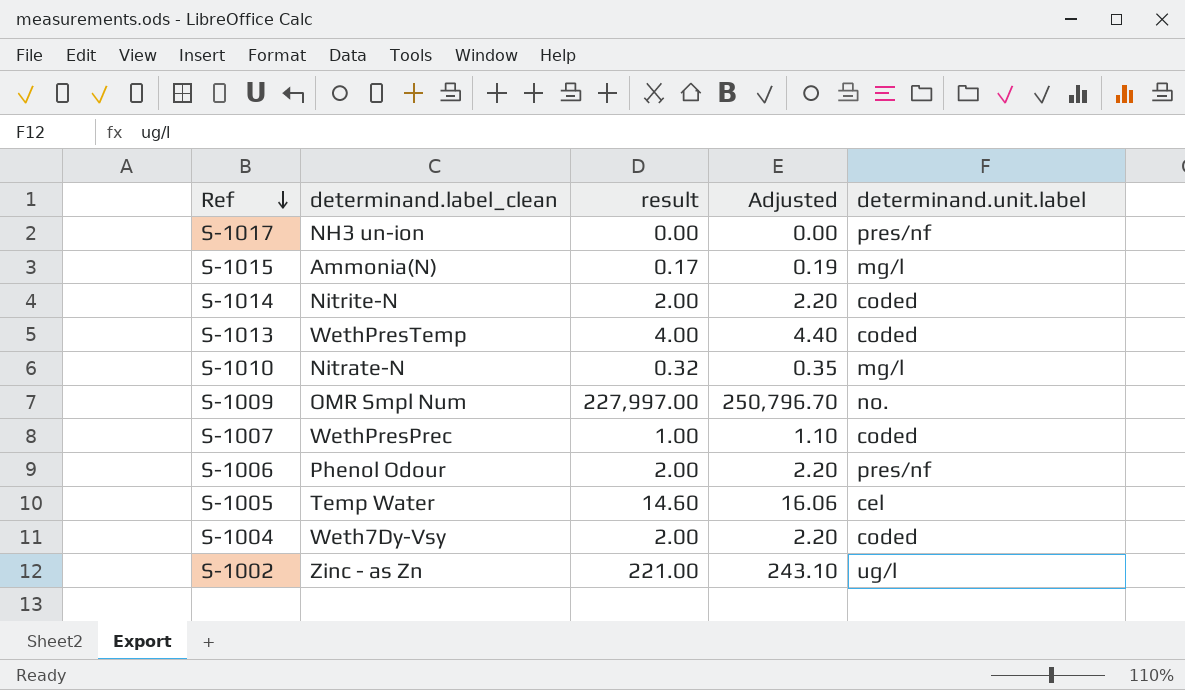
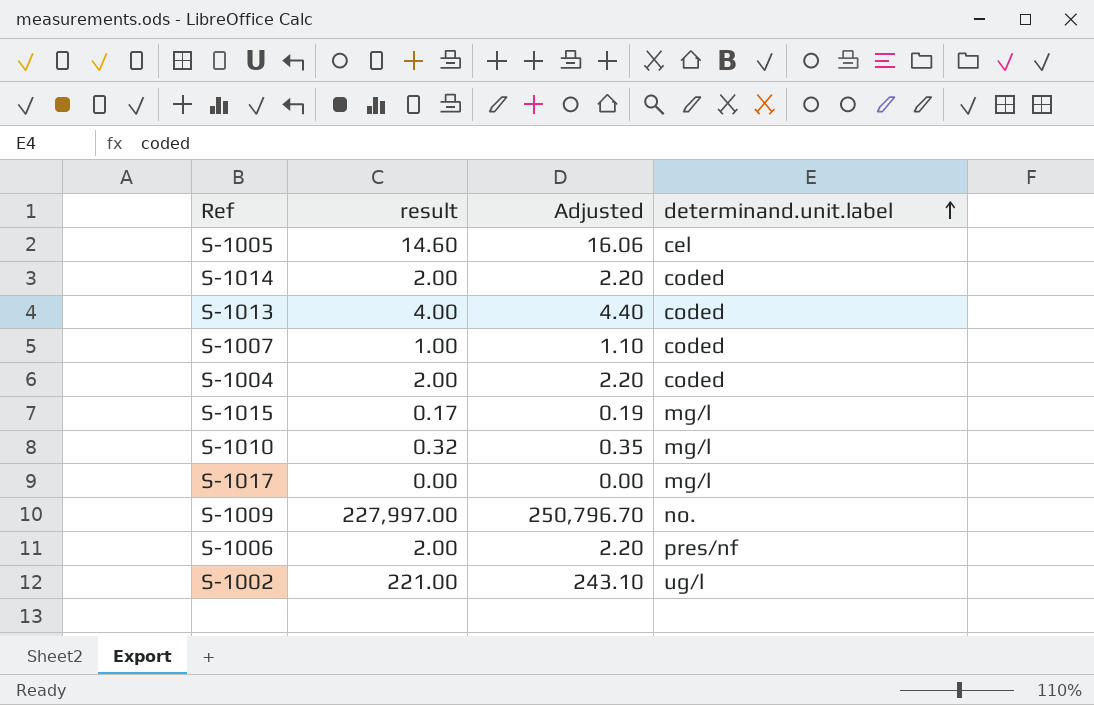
row order: Ref descending -> determinand.unit.label ascending
column determinand.label_clean | position: 2 -> none
S-1017 | determinand.unit.label: pres/nf -> mg/l

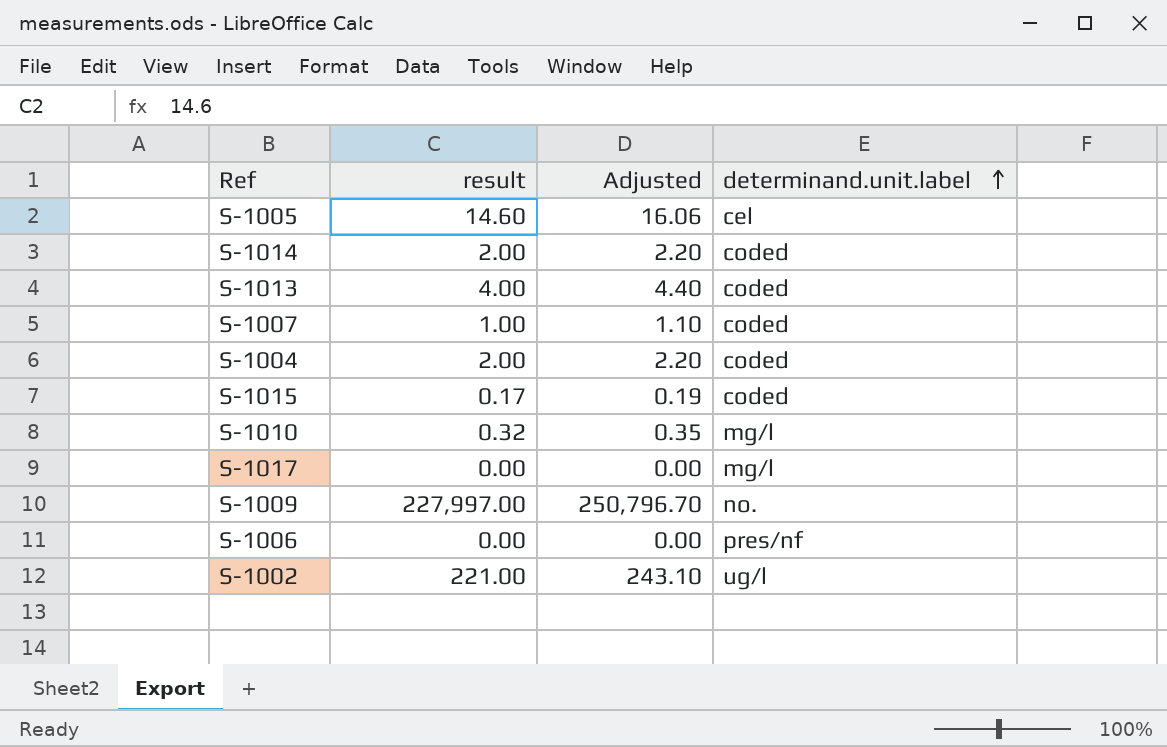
S-1015 | determinand.unit.label: mg/l -> coded
S-1006 | result: 2.00 -> 0.00
S-1006 | Adjusted: 2.20 -> 0.00

